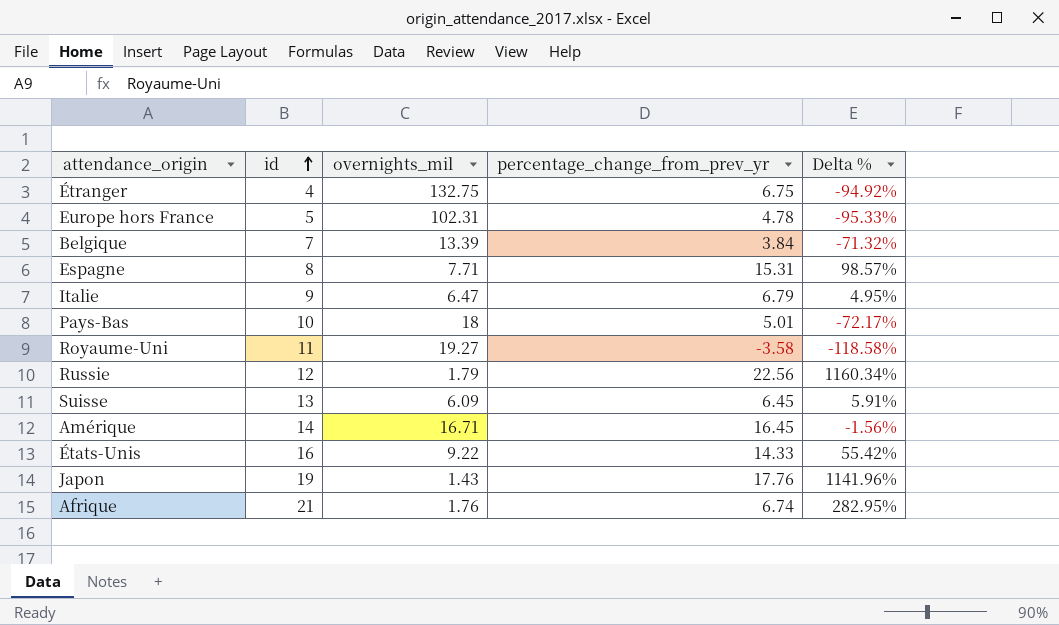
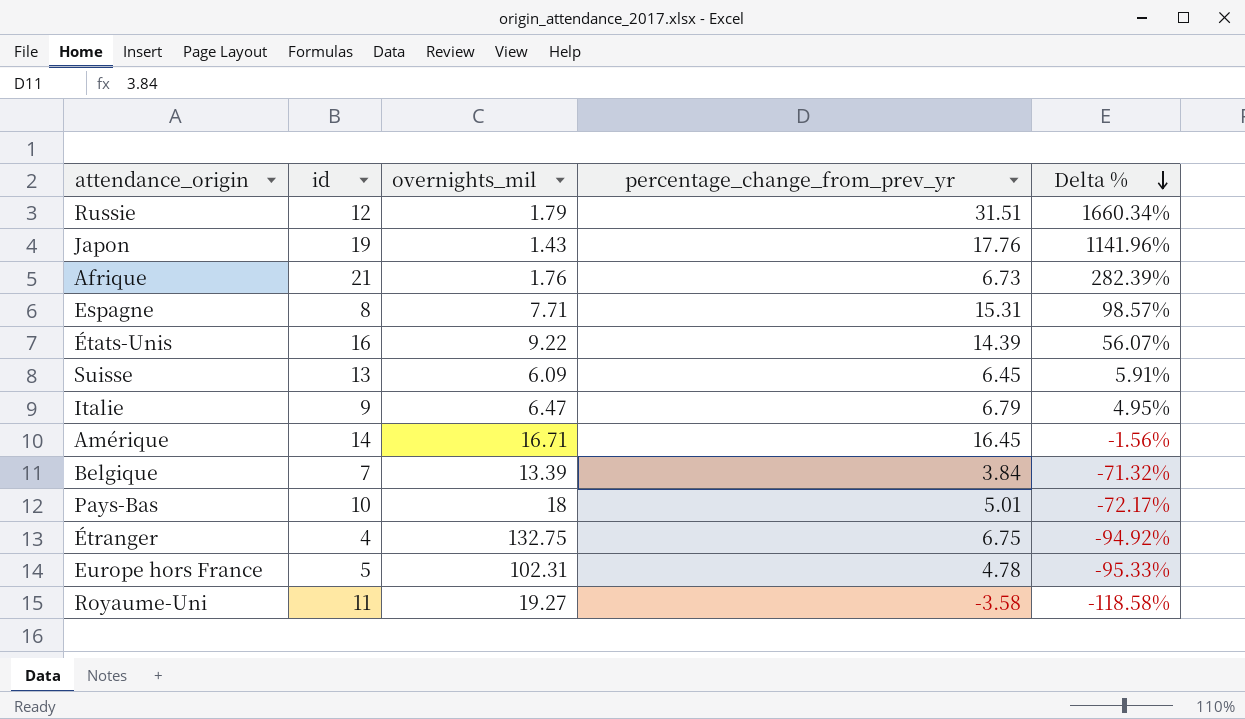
row order: id ascending -> Delta % descending
Russie | percentage_change_from_prev_yr: 22.56 -> 31.51
Russie | Delta %: 1160.34% -> 1660.34%
Afrique | percentage_change_from_prev_yr: 6.74 -> 6.73
Afrique | Delta %: 282.95% -> 282.39%
États-Unis | percentage_change_from_prev_yr: 14.33 -> 14.39
États-Unis | Delta %: 55.42% -> 56.07%

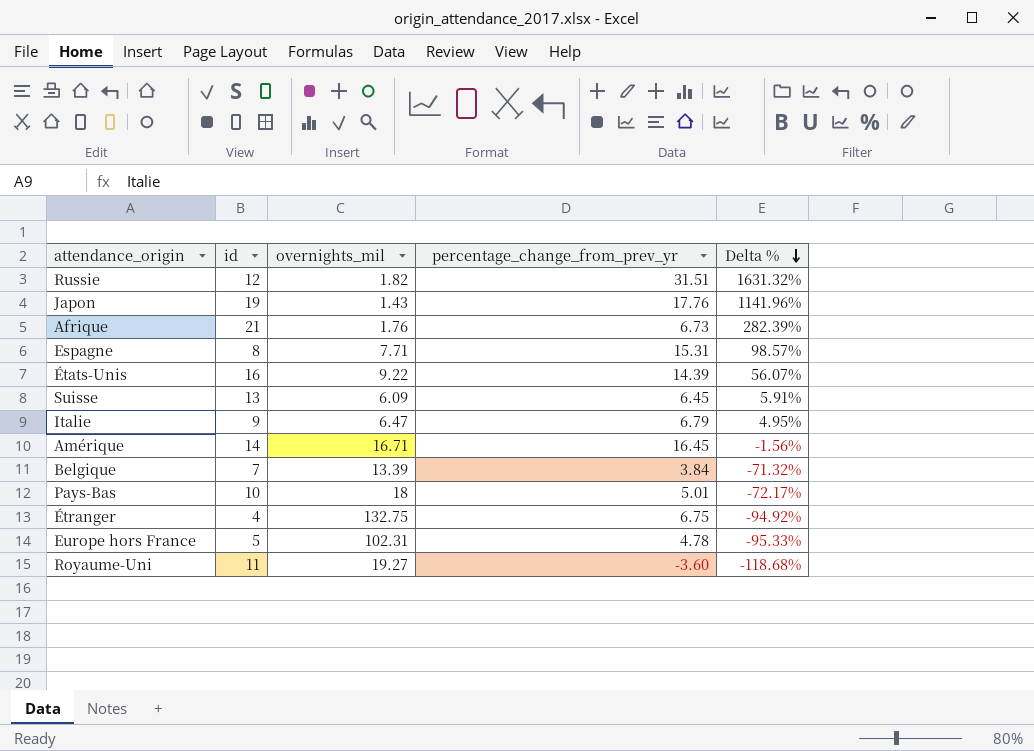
Russie | overnights_mil: 1.79 -> 1.82
Russie | Delta %: 1660.34% -> 1631.32%
Royaume-Uni | percentage_change_from_prev_yr: -3.58 -> -3.60
Royaume-Uni | Delta %: -118.58% -> -118.68%

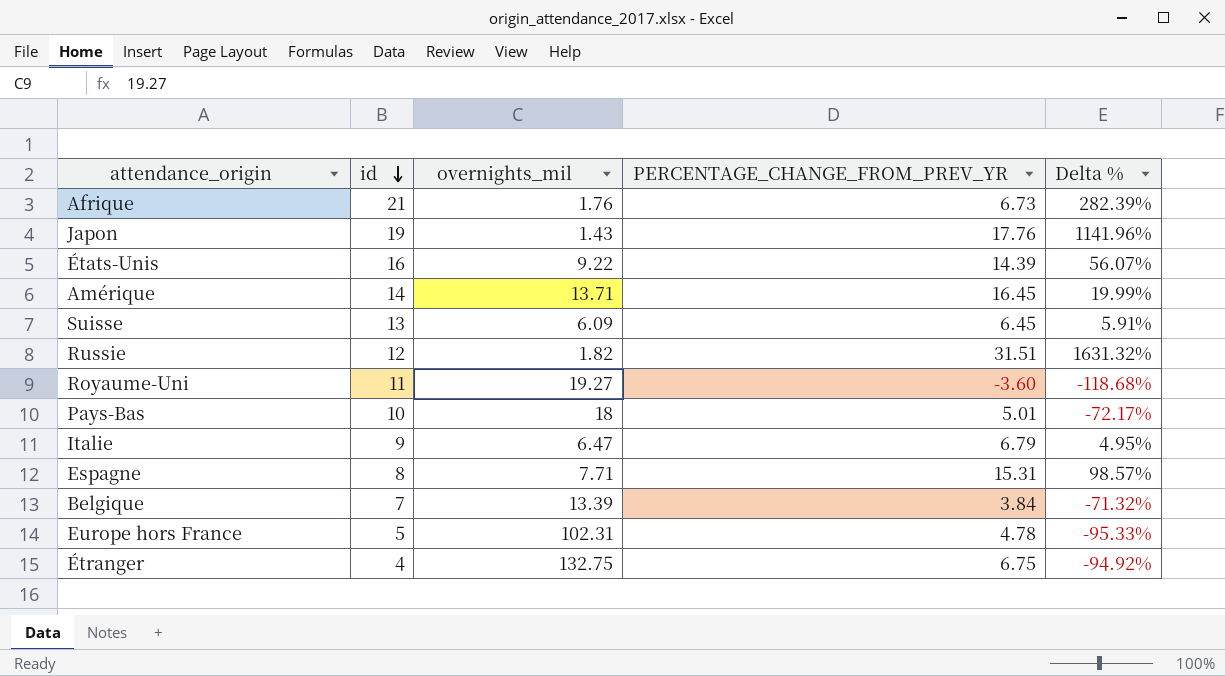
row order: Delta % descending -> id descending
column name: percentage_change_from_prev_yr -> PERCENTAGE_CHANGE_FROM_PREV_YR
Amérique | overnights_mil: 16.71 -> 13.71
Amérique | Delta %: -1.56% -> 19.99%

